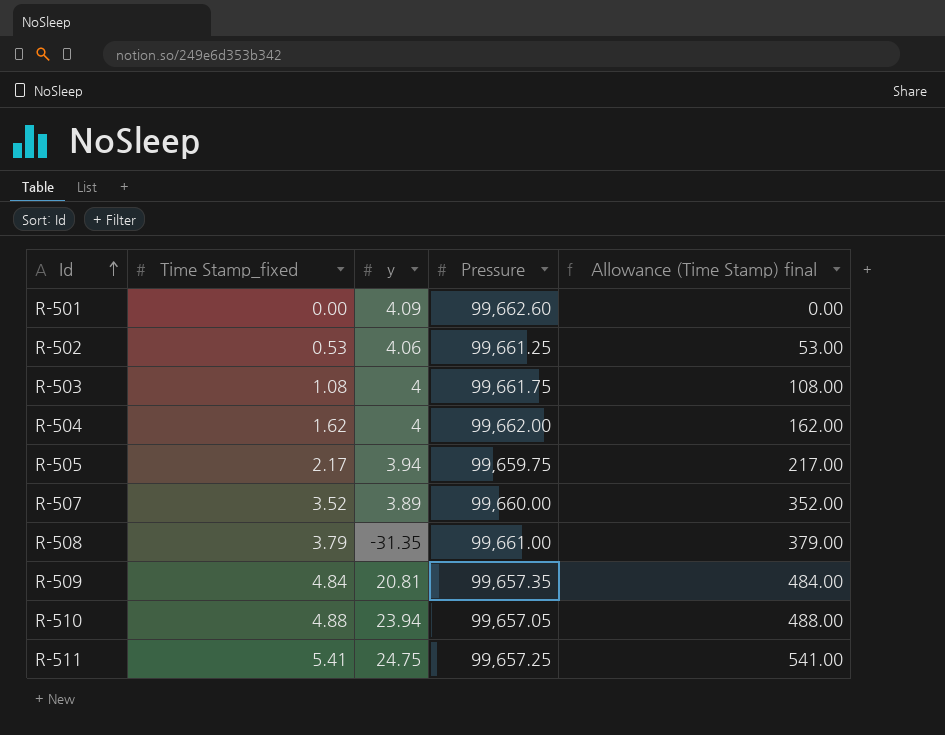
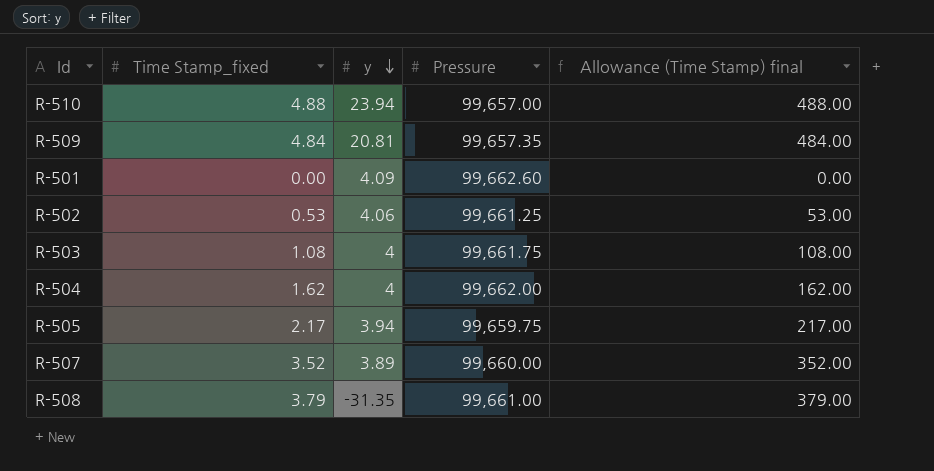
row order: Id ascending -> y descending
row R-511: 5.41 | 24.75 | 99,657.25 | 541.00 -> none
R-510 | Pressure: 99,657.05 -> 99,657.00

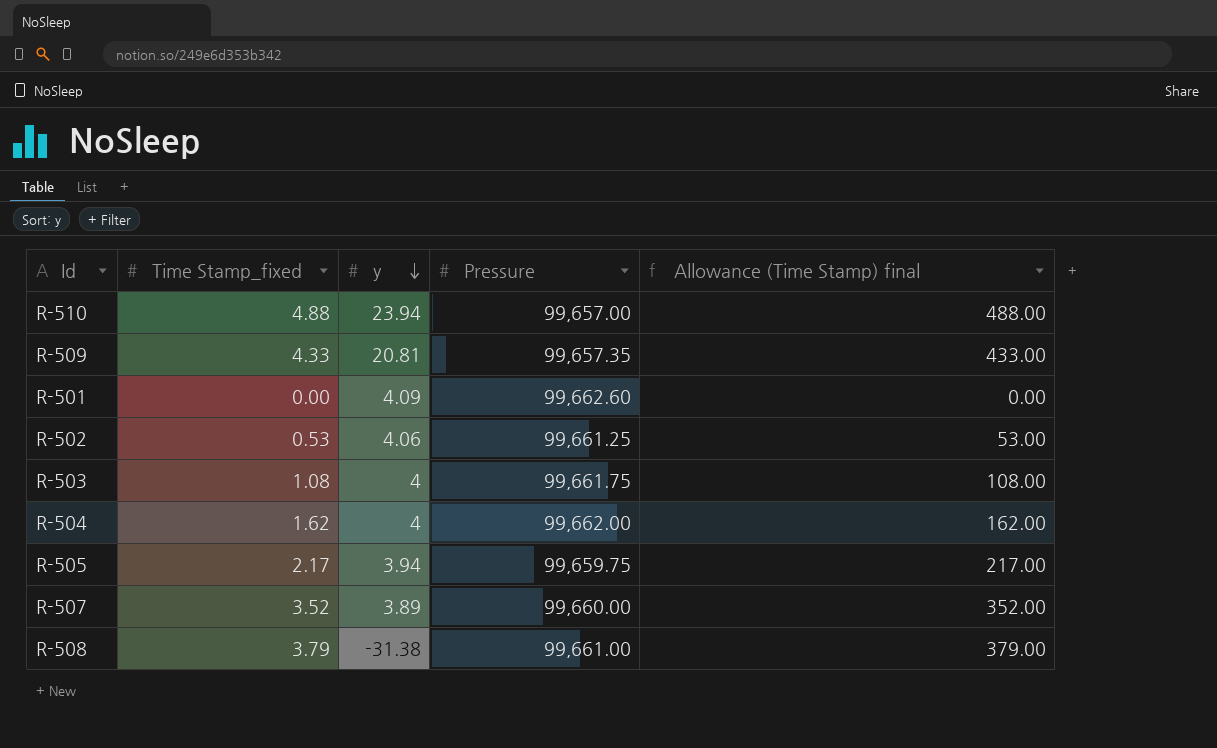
R-509 | Time Stamp_fixed: 4.84 -> 4.33
R-509 | Allowance (Time Stamp) final: 484.00 -> 433.00
R-508 | y: -31.35 -> -31.38

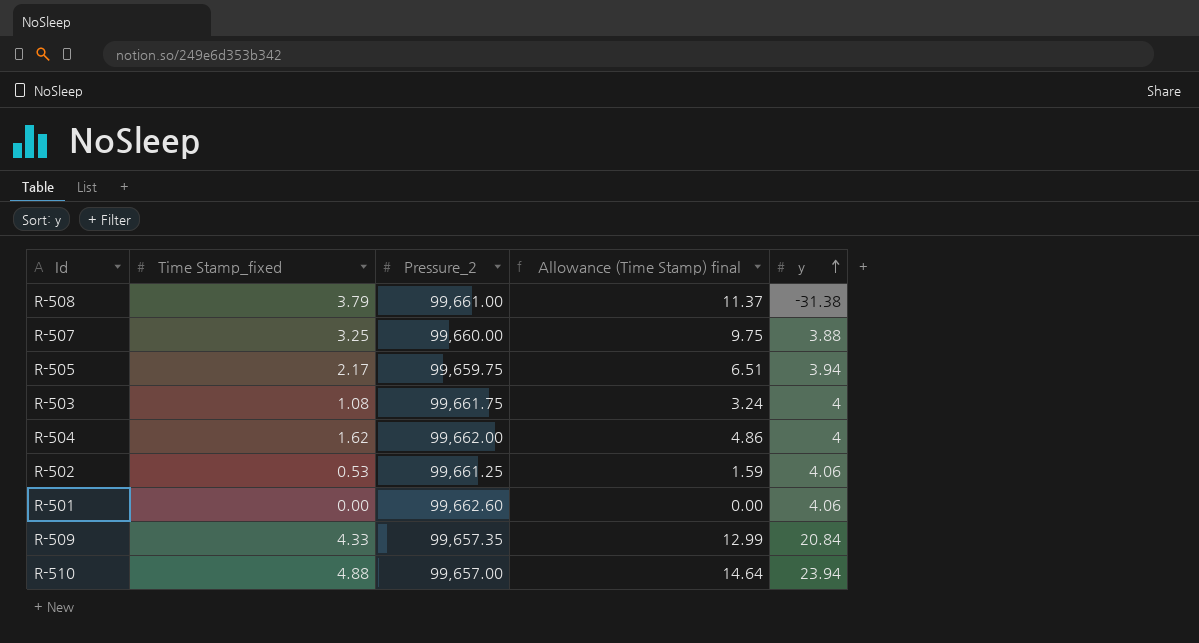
row order: y descending -> y ascending
column name: Pressure -> Pressure_2
column Allowance (Time Stamp) final | formula: [Time Stamp_fixed] * 100 -> [Time Stamp_fixed] * 3
column y | position: 3 -> 5
R-507 | Time Stamp_fixed: 3.52 -> 3.25
R-507 | y: 3.89 -> 3.88
R-501 | y: 4.09 -> 4.06
R-509 | y: 20.81 -> 20.84

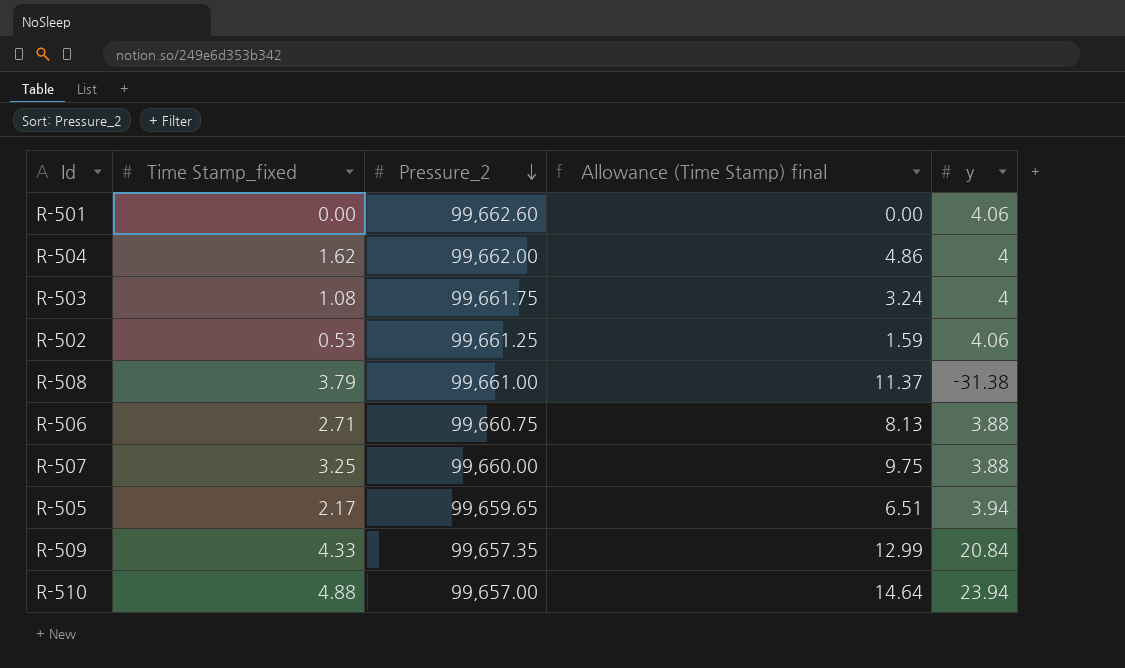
row order: y ascending -> Pressure_2 descending
row R-506: none -> 2.71 | 99,660.75 | 8.13 | 3.88
R-505 | Pressure_2: 99,659.75 -> 99,659.65

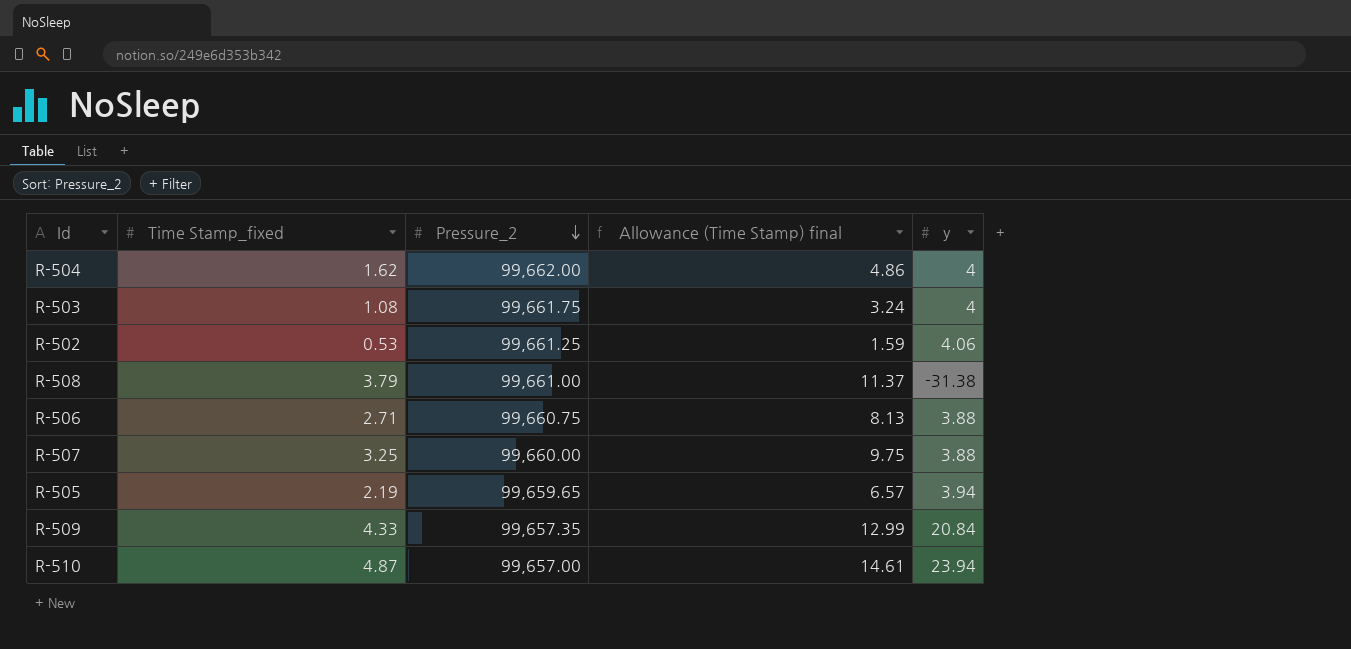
row R-501: 0.00 | 99,662.60 | 0.00 | 4.06 -> none
R-505 | Time Stamp_fixed: 2.17 -> 2.19
R-505 | Allowance (Time Stamp) final: 6.51 -> 6.57
R-510 | Time Stamp_fixed: 4.88 -> 4.87
R-510 | Allowance (Time Stamp) final: 14.64 -> 14.61

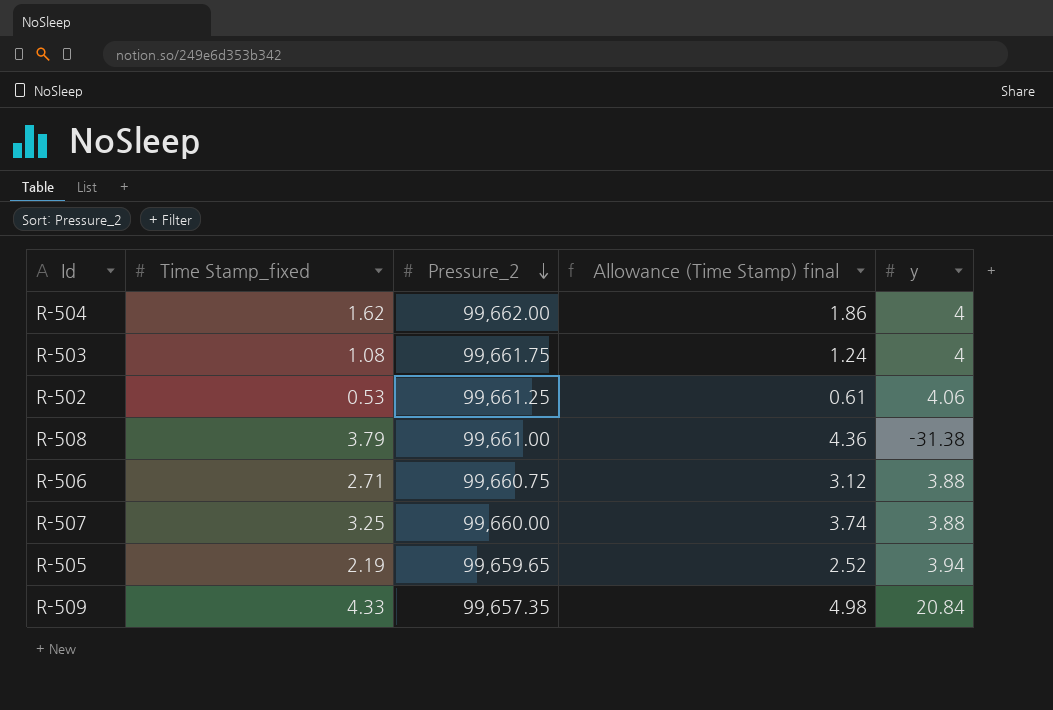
column Allowance (Time Stamp) final | formula: [Time Stamp_fixed] * 3 -> [Time Stamp_fixed] * 1.15
row R-510: 4.87 | 99,657.00 | 14.61 | 23.94 -> none

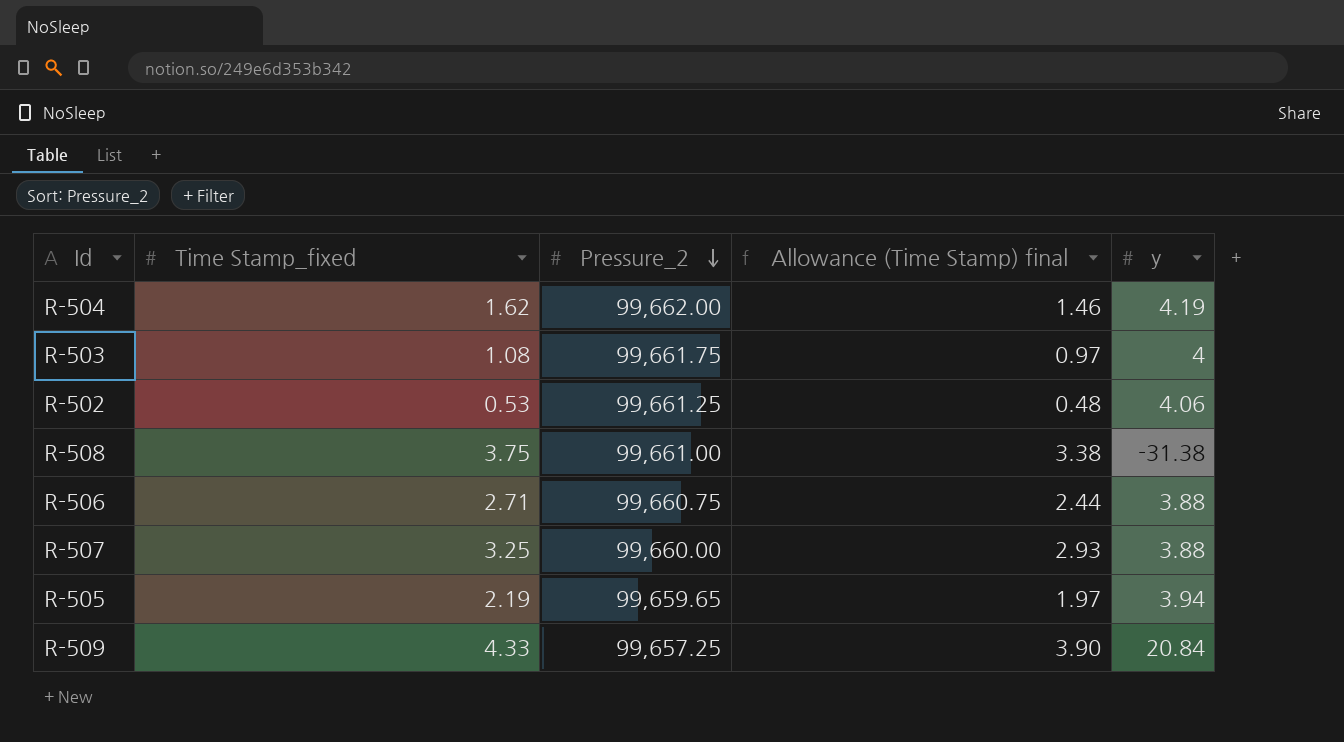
column Allowance (Time Stamp) final | formula: [Time Stamp_fixed] * 1.15 -> [Time Stamp_fixed] * 0.9
R-504 | y: 4 -> 4.19
R-508 | Time Stamp_fixed: 3.79 -> 3.75
R-509 | Pressure_2: 99,657.35 -> 99,657.25

